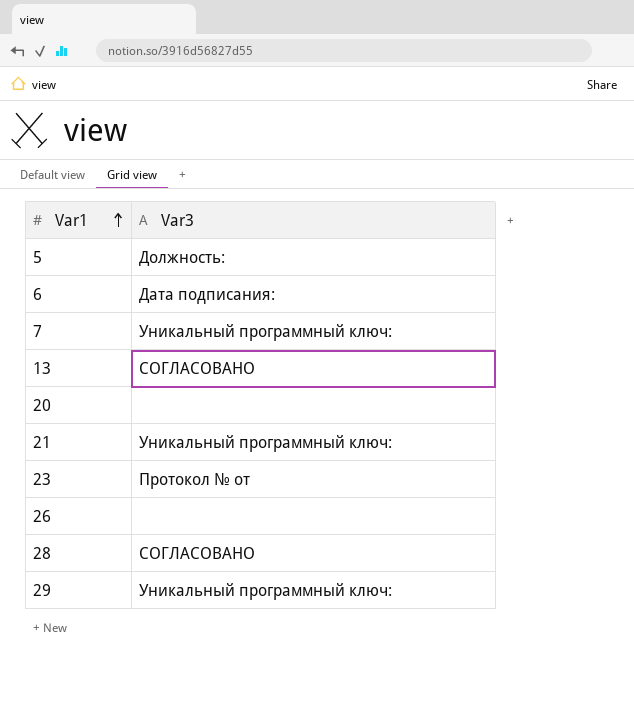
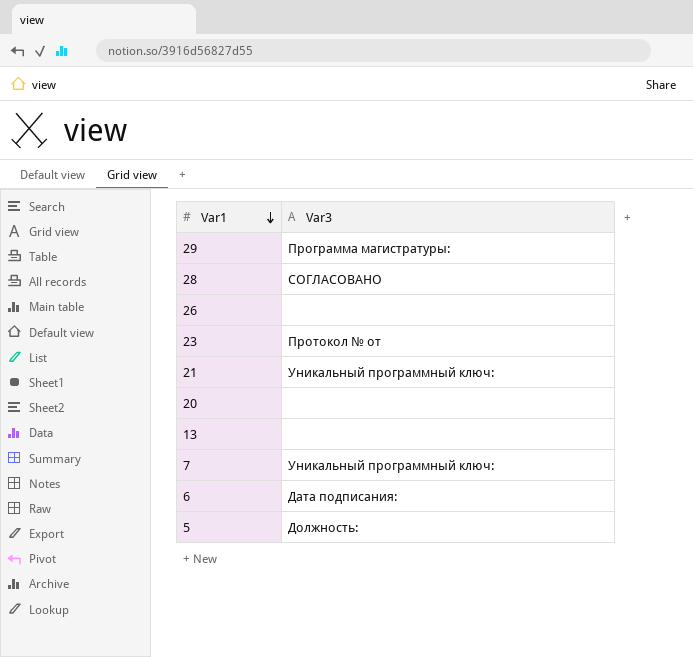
row order: Var1 ascending -> Var1 descending
29 | Var3: Уникальный программный ключ: -> Программа магистратуры:
13 | Var3: СОГЛАСОВАНО -> none

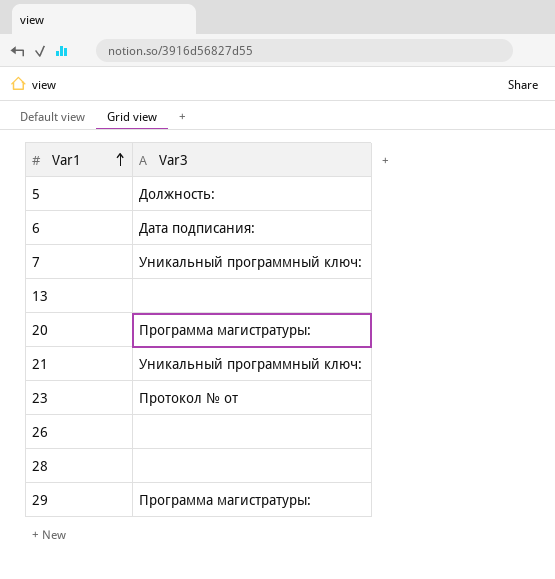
row order: Var1 descending -> Var1 ascending
20 | Var3: none -> Программа магистратуры:
28 | Var3: СОГЛАСОВАНО -> none

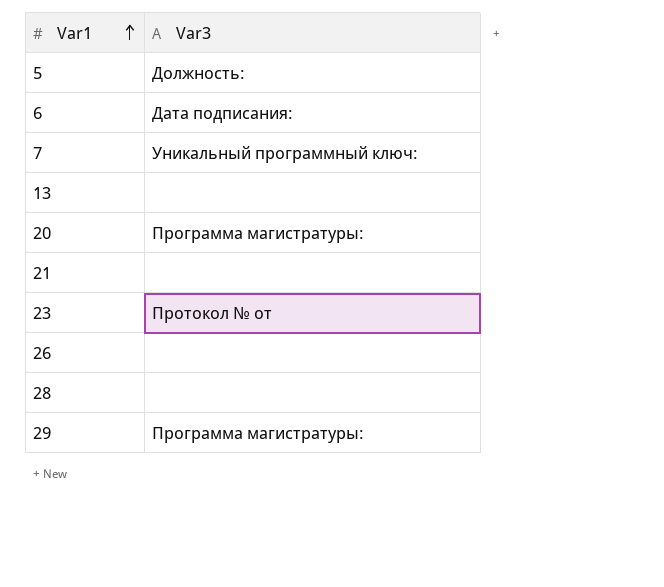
21 | Var3: Уникальный программный ключ: -> none

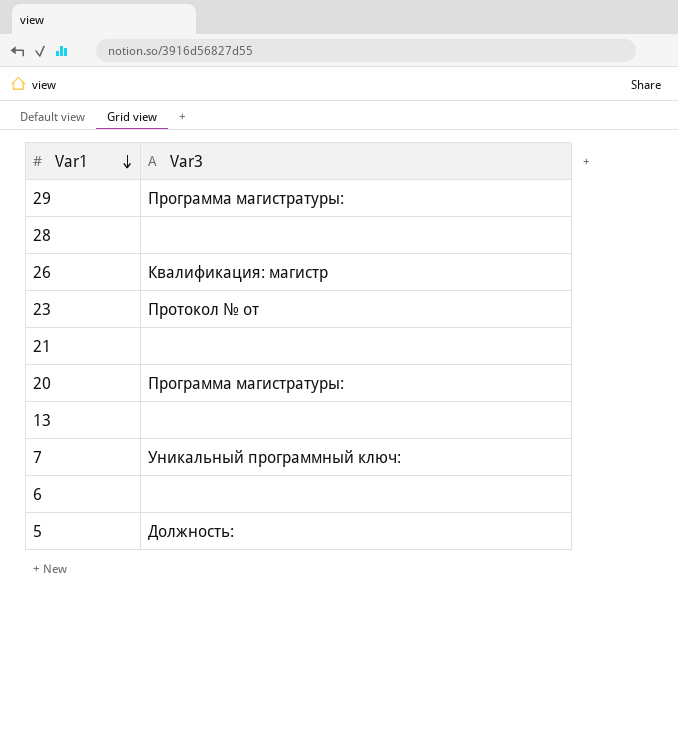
row order: Var1 ascending -> Var1 descending
26 | Var3: none -> Квалификация: магистр
6 | Var3: Дата подписания: -> none

